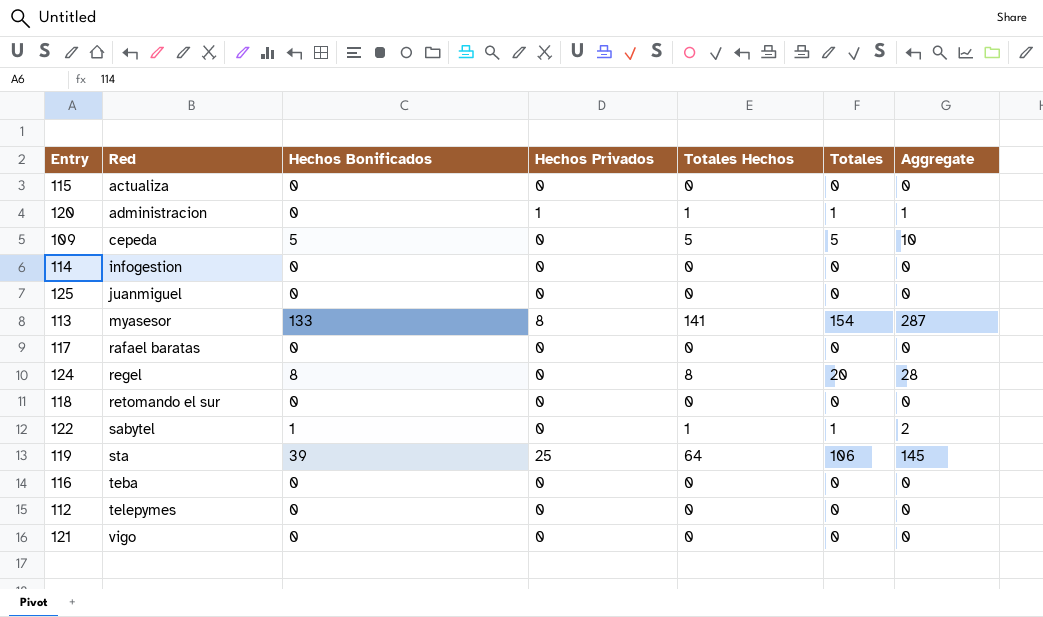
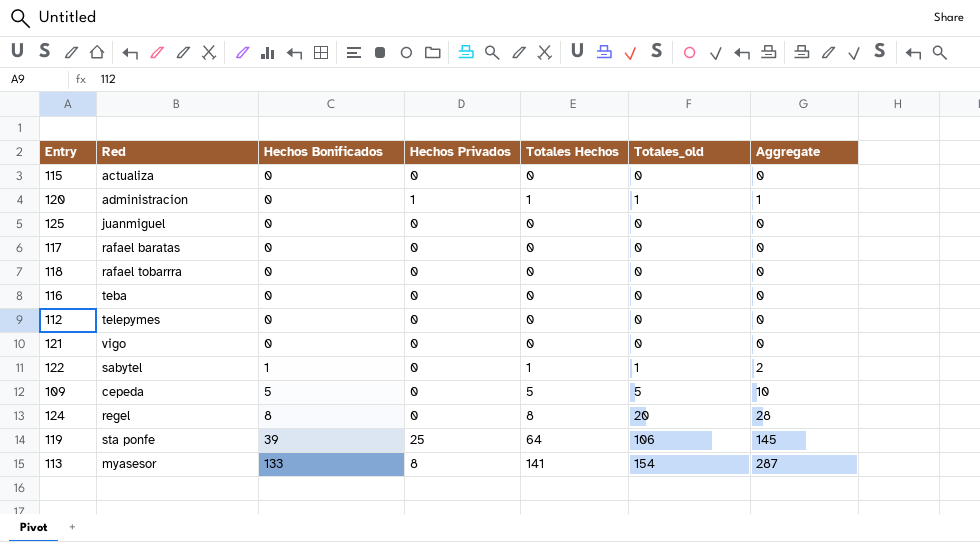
row order: Red ascending -> Hechos Bonificados ascending
column name: Totales -> Totales_old
row 114: infogestion | 0 | 0 | 0 | 0 | 0 -> none
118 | Red: retomando el sur -> rafael tobarrra
119 | Red: sta -> sta ponfe

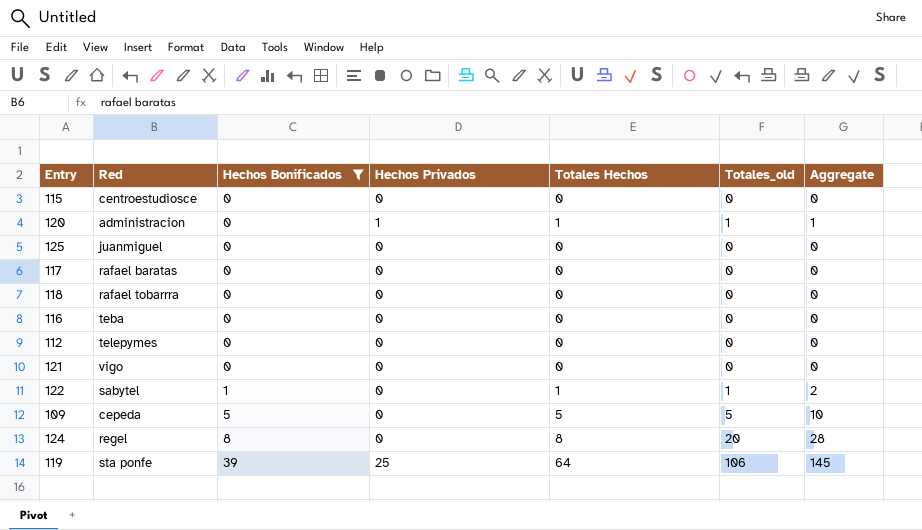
filter: none -> Hechos Bonificados != 133
115 | Red: actualiza -> centroestudiosce

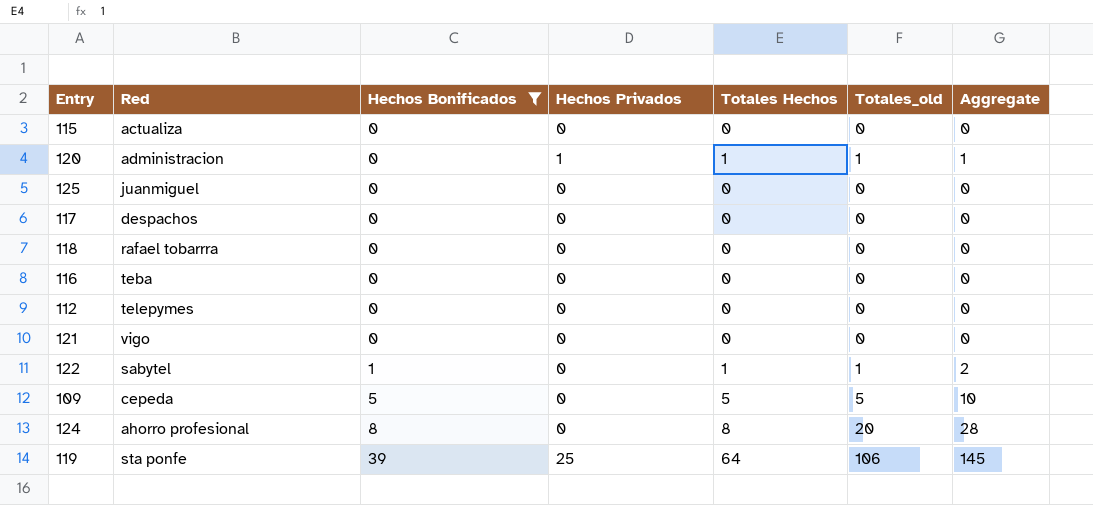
115 | Red: centroestudiosce -> actualiza
117 | Red: rafael baratas -> despachos
124 | Red: regel -> ahorro profesional

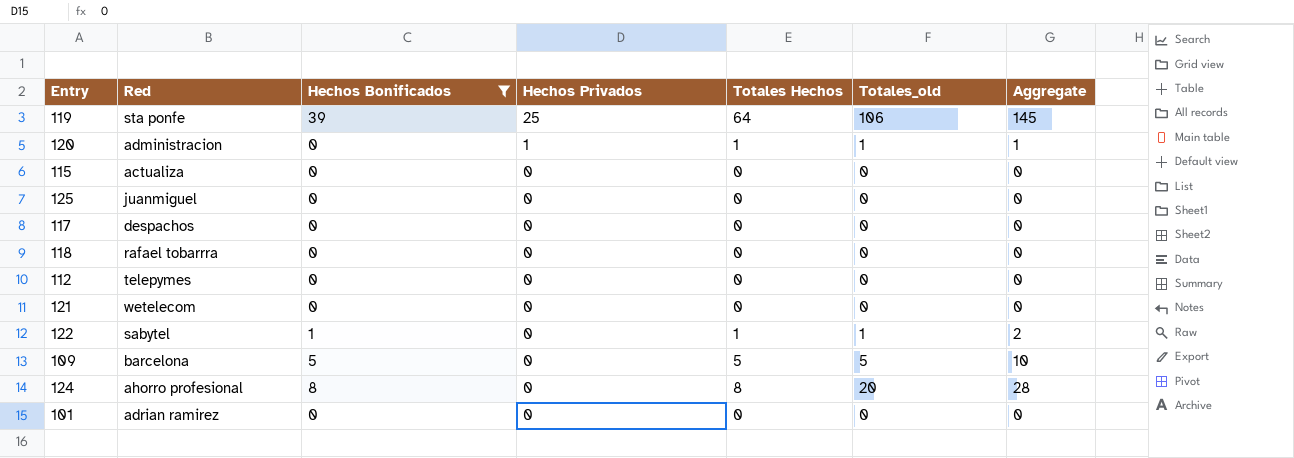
row order: Hechos Bonificados ascending -> Hechos Privados descending
row 116: teba | 0 | 0 | 0 | 0 | 0 -> none
121 | Red: vigo -> wetelecom
109 | Red: cepeda -> barcelona
row 101: none -> adrian ramirez | 0 | 0 | 0 | 0 | 0

